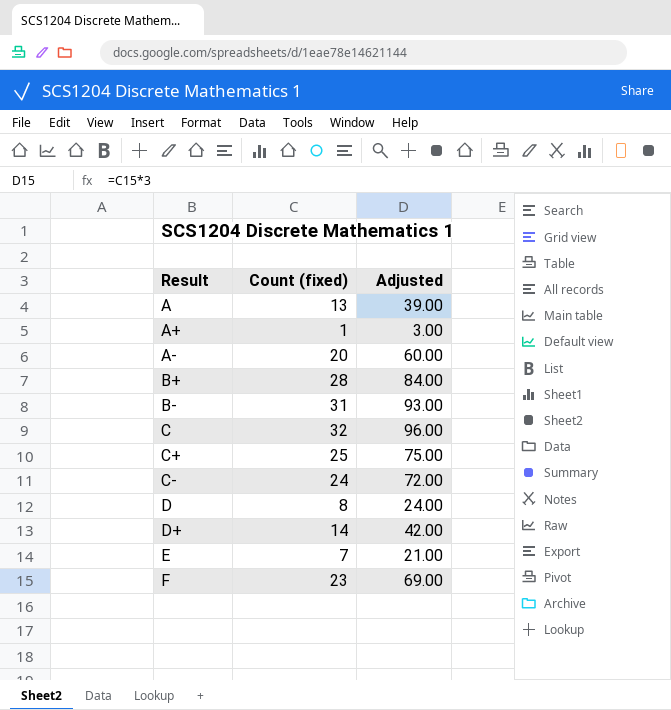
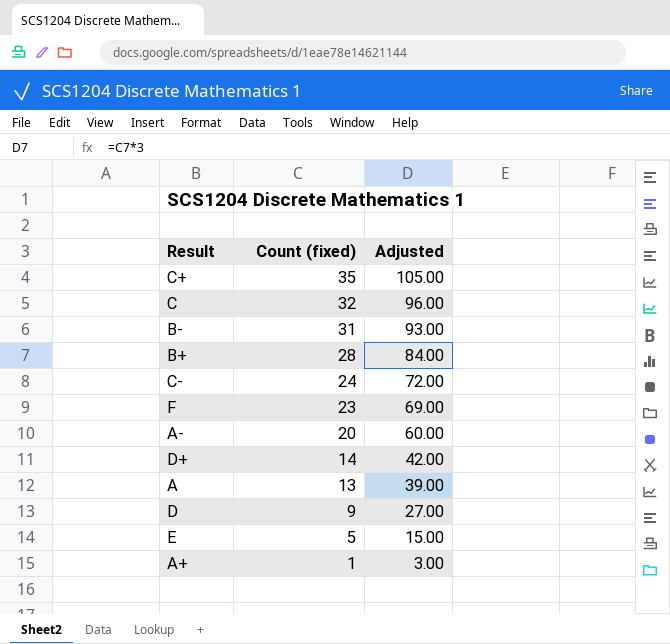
row order: Result ascending -> Count (fixed) descending
C+ | Count (fixed): 25 -> 35
C+ | Adjusted: 75.00 -> 105.00
D | Count (fixed): 8 -> 9
D | Adjusted: 24.00 -> 27.00
E | Count (fixed): 7 -> 5
E | Adjusted: 21.00 -> 15.00

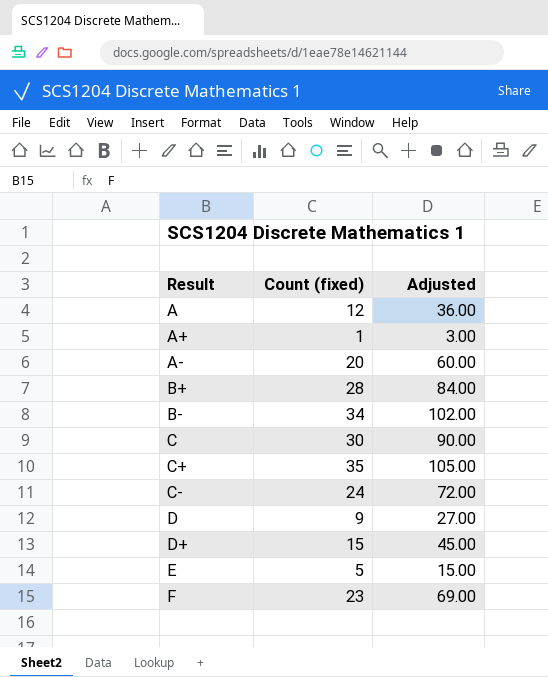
row order: Count (fixed) descending -> Result ascending
A | Count (fixed): 13 -> 12
A | Adjusted: 39.00 -> 36.00
B- | Count (fixed): 31 -> 34
B- | Adjusted: 93.00 -> 102.00
C | Count (fixed): 32 -> 30
C | Adjusted: 96.00 -> 90.00
D+ | Count (fixed): 14 -> 15
D+ | Adjusted: 42.00 -> 45.00

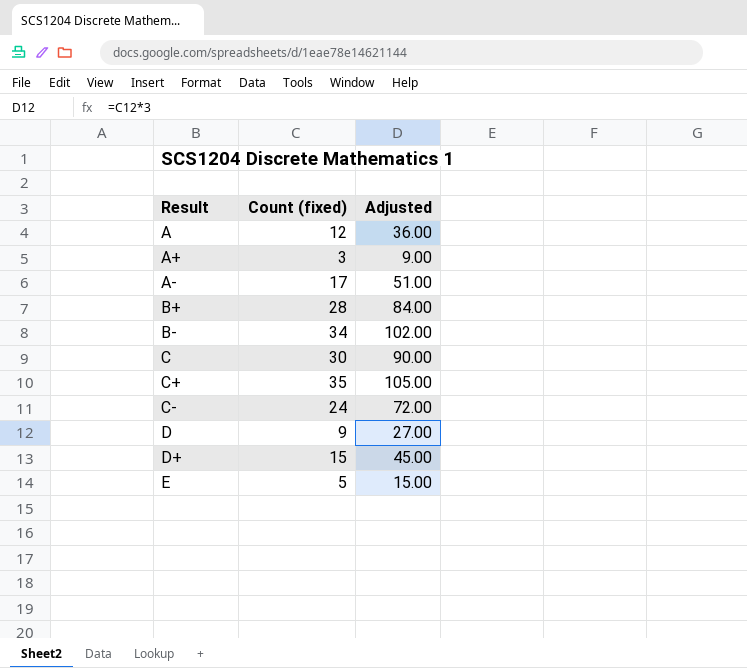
row F: 23 | 69.00 -> none
A+ | Count (fixed): 1 -> 3
A+ | Adjusted: 3.00 -> 9.00
A- | Count (fixed): 20 -> 17
A- | Adjusted: 60.00 -> 51.00

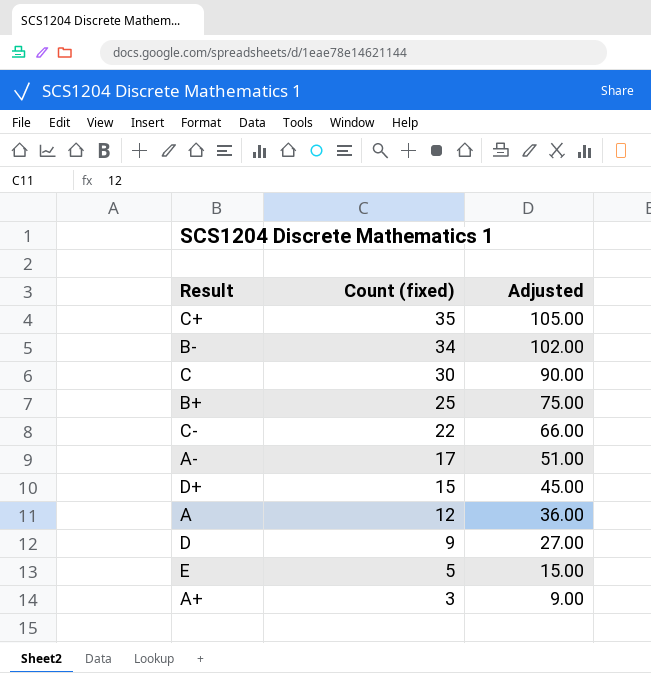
row order: Result ascending -> Count (fixed) descending
B+ | Count (fixed): 28 -> 25
B+ | Adjusted: 84.00 -> 75.00
C- | Count (fixed): 24 -> 22
C- | Adjusted: 72.00 -> 66.00

